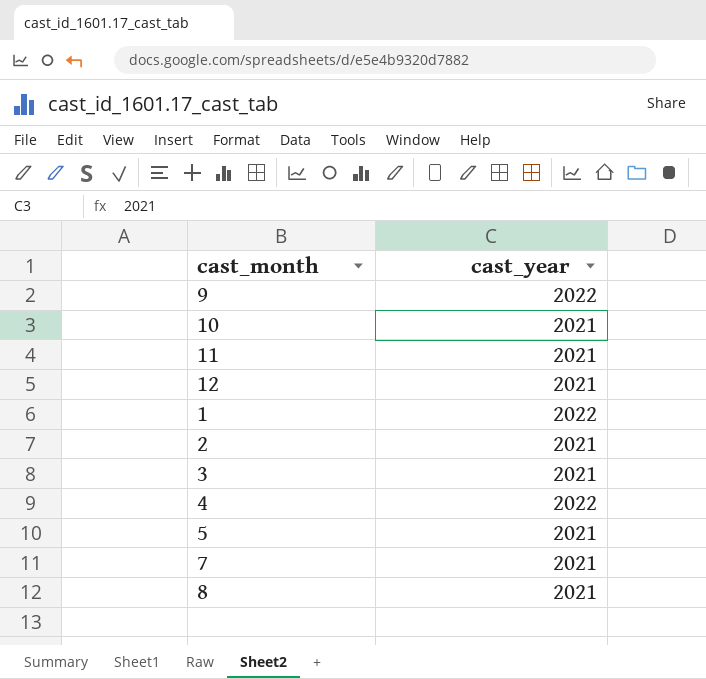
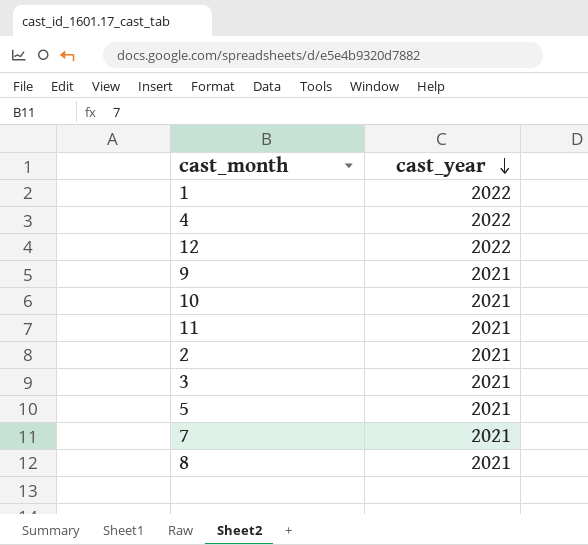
row order: none -> cast_year descending
12 | cast_year: 2021 -> 2022
9 | cast_year: 2022 -> 2021

